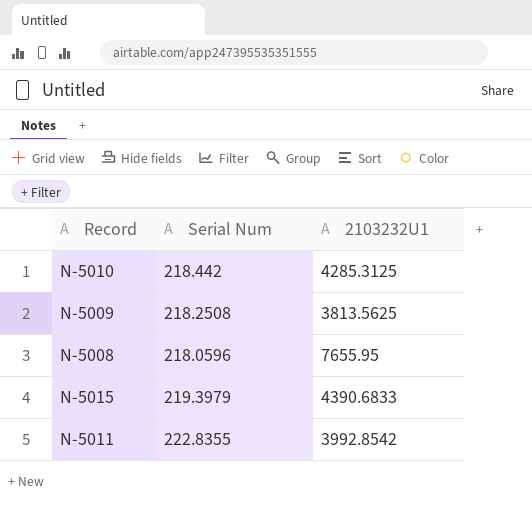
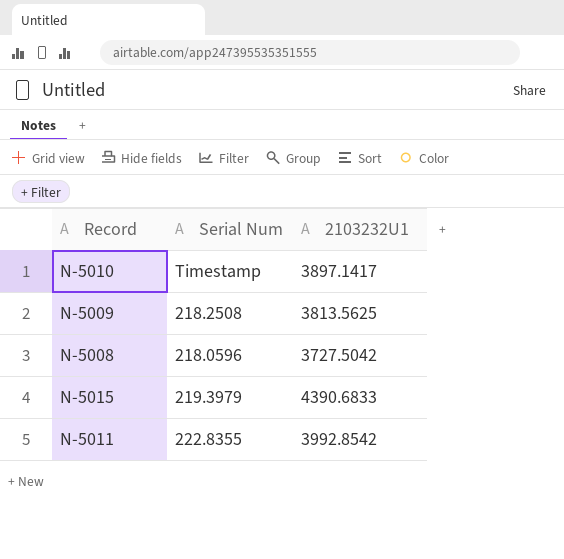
N-5010 | Serial Num: 218.442 -> Timestamp
N-5010 | 2103232U1: 4285.3125 -> 3897.1417
N-5008 | 2103232U1: 7655.95 -> 3727.5042

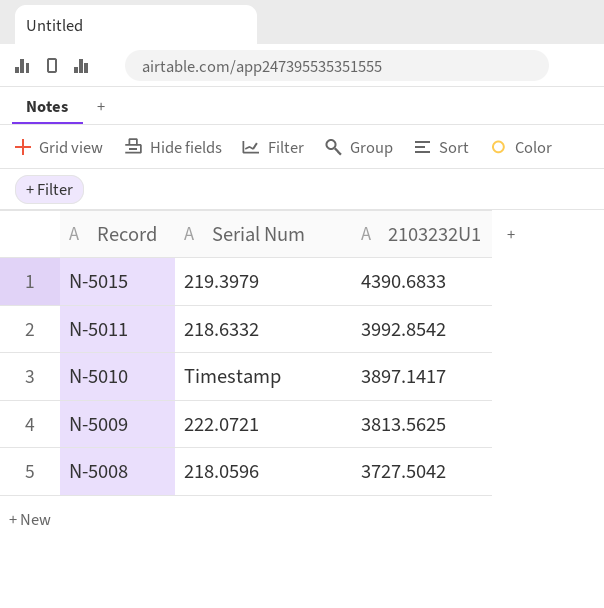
row order: none -> Record descending
N-5011 | Serial Num: 222.8355 -> 218.6332
N-5009 | Serial Num: 218.2508 -> 222.0721

